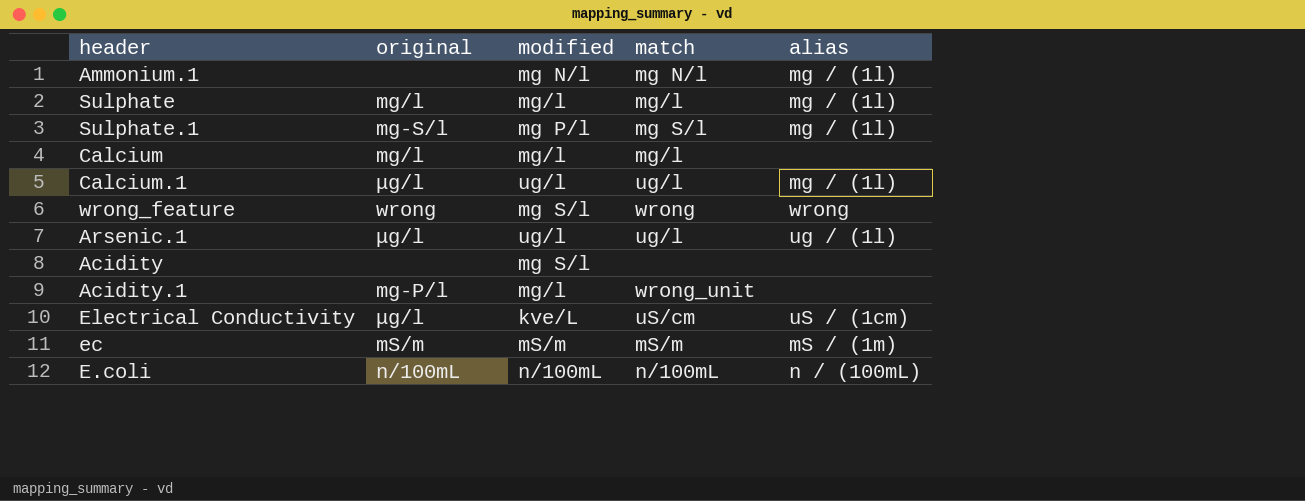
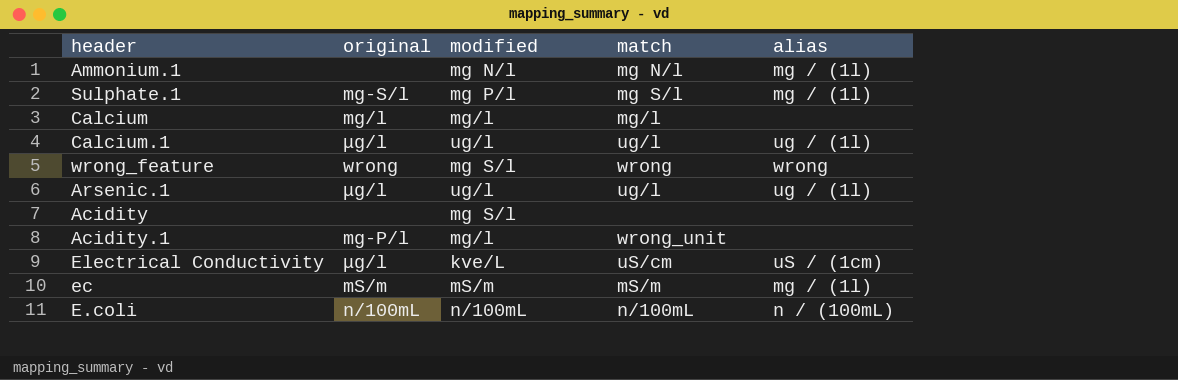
row Sulphate: mg/l | mg/l | mg/l | mg / (1l) -> none
Calcium.1 | alias: mg / (1l) -> ug / (1l)
ec | alias: mS / (1m) -> mg / (1l)

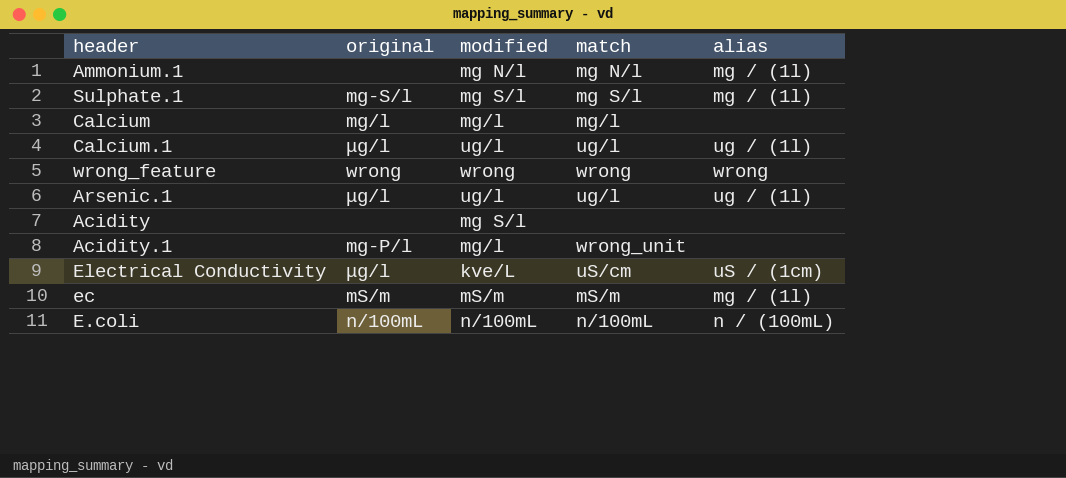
Sulphate.1 | modified: mg P/l -> mg S/l
wrong_feature | modified: mg S/l -> wrong

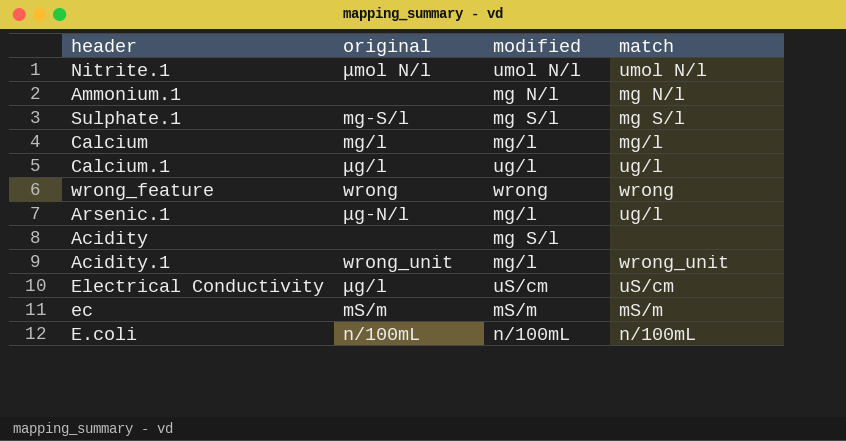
column alias | position: 5 -> none
row Nitrite.1: none -> μmol N/l | umol N/l | umol N/l
Arsenic.1 | original: μg/l -> μg-N/l
Arsenic.1 | modified: ug/l -> mg/l
Acidity.1 | original: mg-P/l -> wrong_unit
Electrical Conductivity | modified: kve/L -> uS/cm

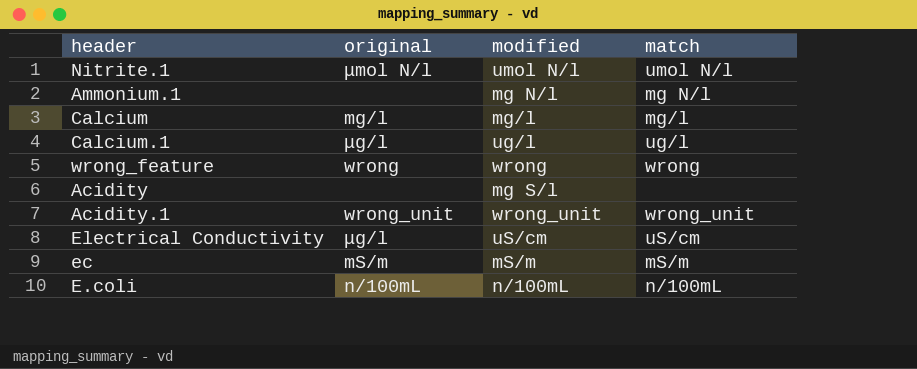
row Sulphate.1: mg-S/l | mg S/l | mg S/l -> none
row Arsenic.1: μg-N/l | mg/l | ug/l -> none
Acidity.1 | modified: mg/l -> wrong_unit

